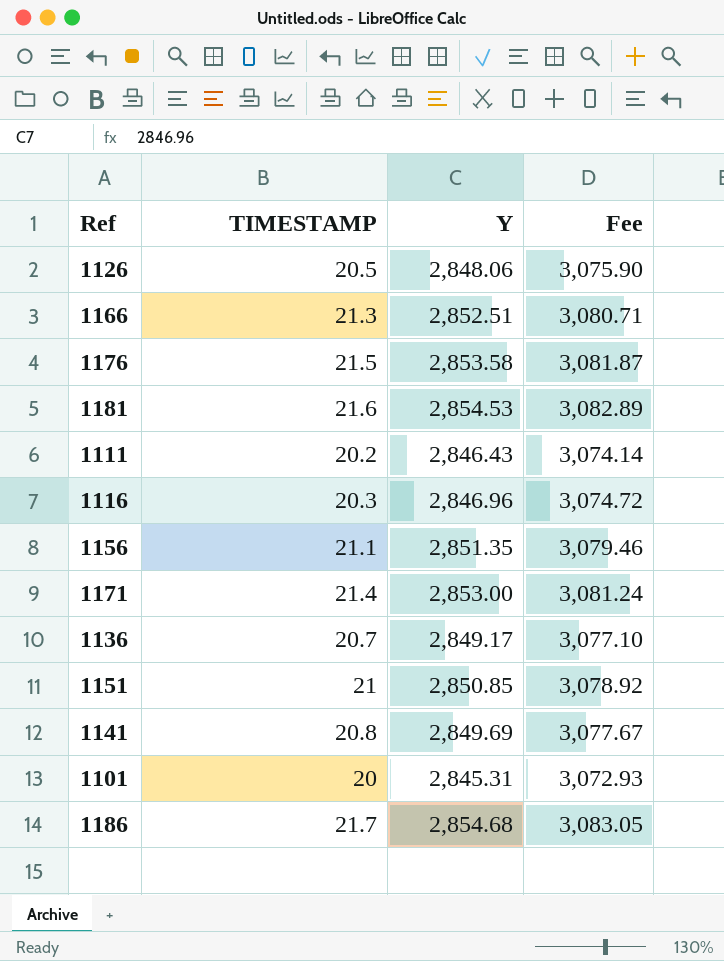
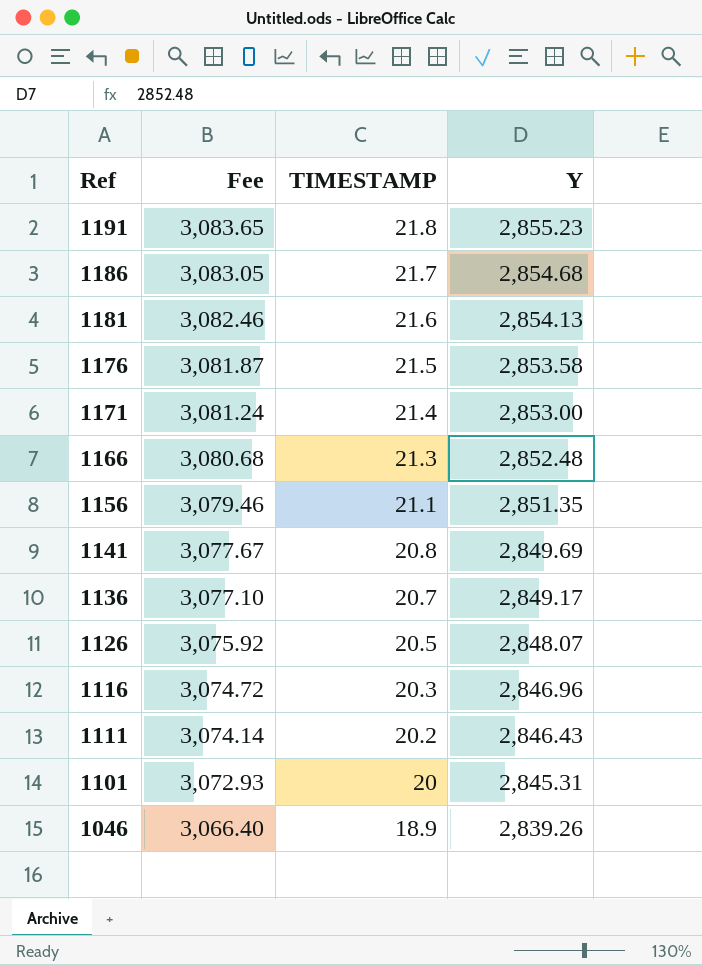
row order: none -> Ref descending
column Fee | position: 4 -> 2
row 1151: 21 | 2,850.85 | 3,078.92 -> none
row 1191: none -> 3,083.65 | 21.8 | 2,855.23
1181 | Fee: 3,082.89 -> 3,082.46
1181 | Y: 2,854.53 -> 2,854.13
1166 | Fee: 3,080.71 -> 3,080.68
1166 | Y: 2,852.51 -> 2,852.48
1126 | Fee: 3,075.90 -> 3,075.92
1126 | Y: 2,848.06 -> 2,848.07
row 1046: none -> 3,066.40 | 18.9 | 2,839.26

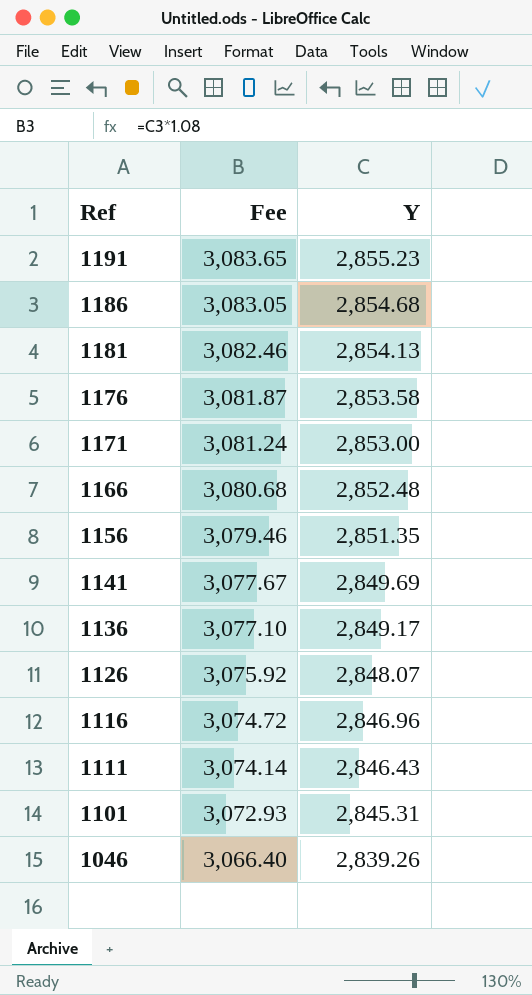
column TIMESTAMP | position: 3 -> none

